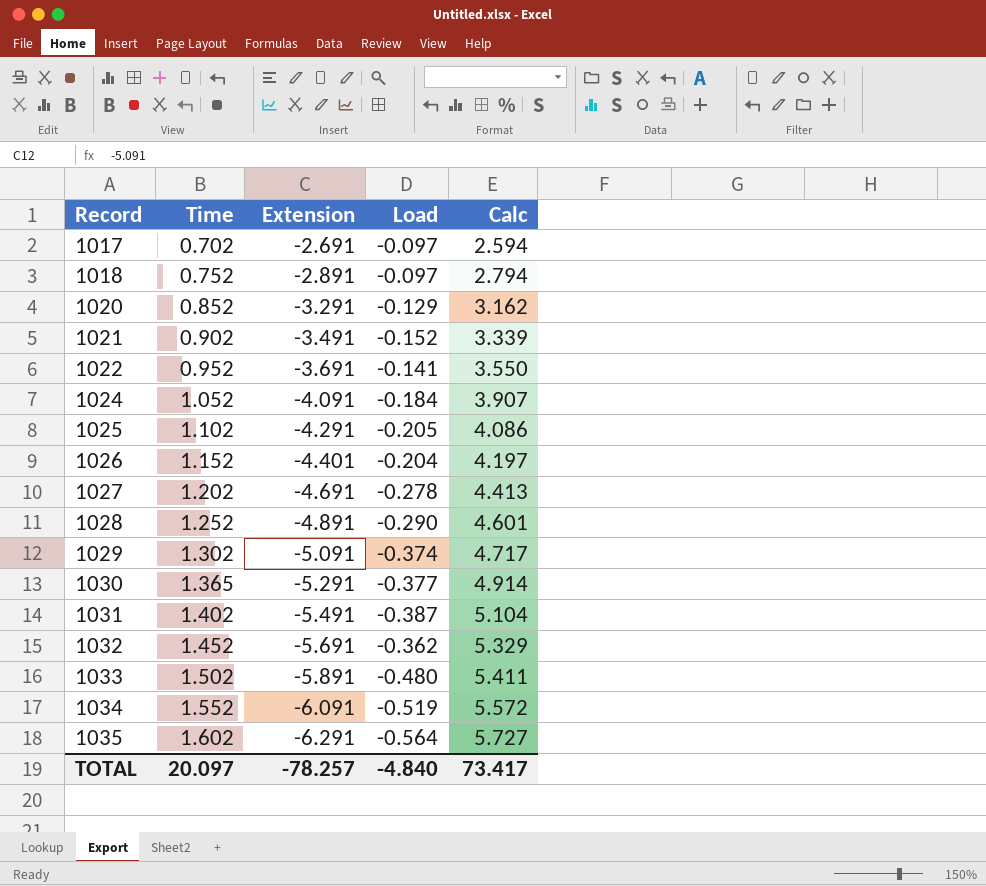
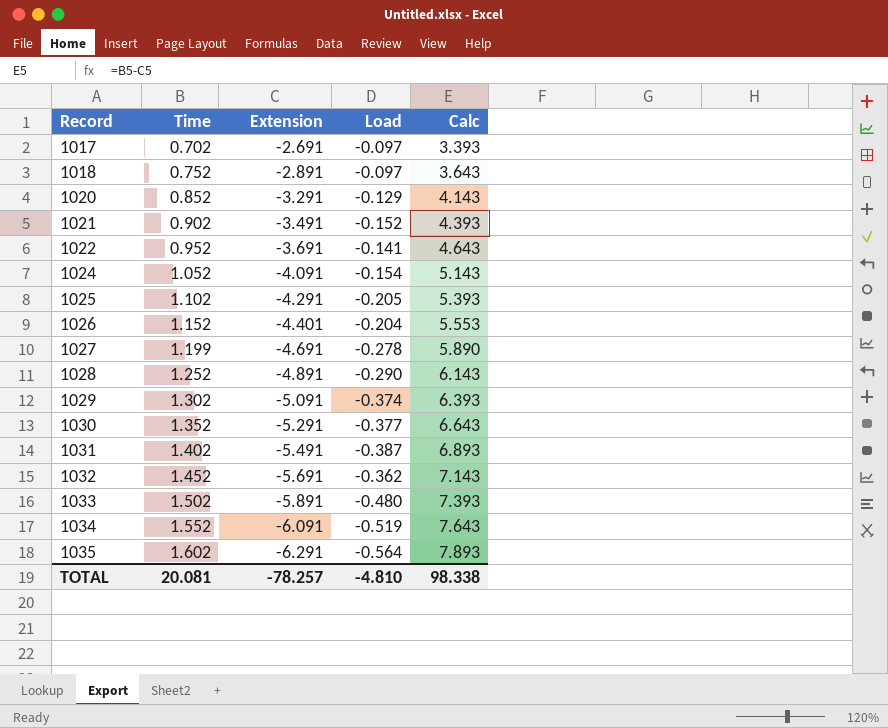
column Calc | formula: [Load] - [Extension] -> [Time] - [Extension]
1024 | Load: -0.184 -> -0.154
1027 | Time: 1.202 -> 1.199
1030 | Time: 1.365 -> 1.352
TOTAL | Time: 20.097 -> 20.081
TOTAL | Load: -4.840 -> -4.810
TOTAL | Calc: 73.417 -> 98.338

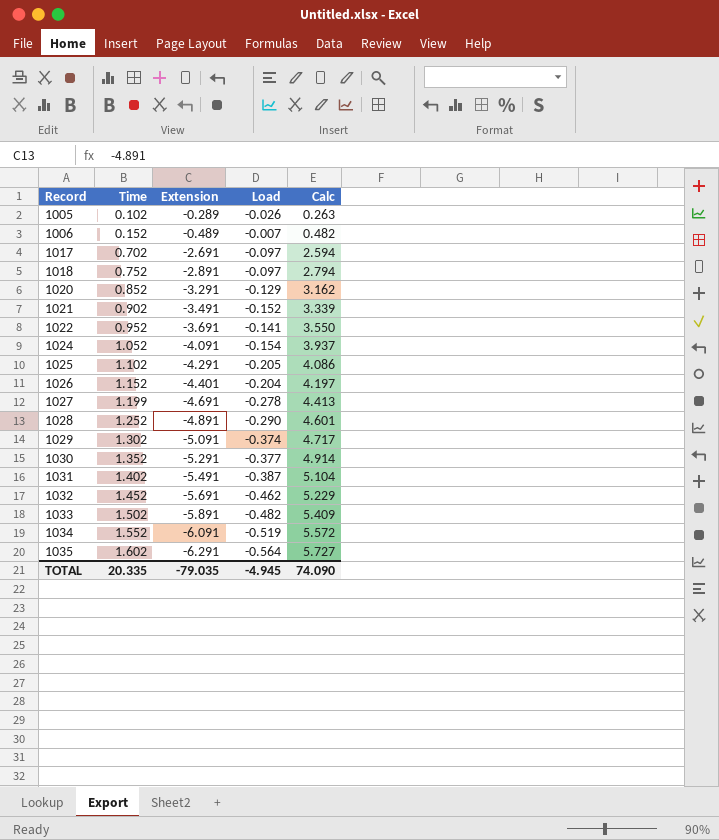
column Calc | formula: [Time] - [Extension] -> [Load] - [Extension]
row 1005: none -> 0.102 | -0.289 | -0.026 | 0.263
row 1006: none -> 0.152 | -0.489 | -0.007 | 0.482
1032 | Load: -0.362 -> -0.462
1033 | Load: -0.480 -> -0.482
TOTAL | Time: 20.081 -> 20.335
TOTAL | Extension: -78.257 -> -79.035
TOTAL | Load: -4.810 -> -4.945
TOTAL | Calc: 98.338 -> 74.090

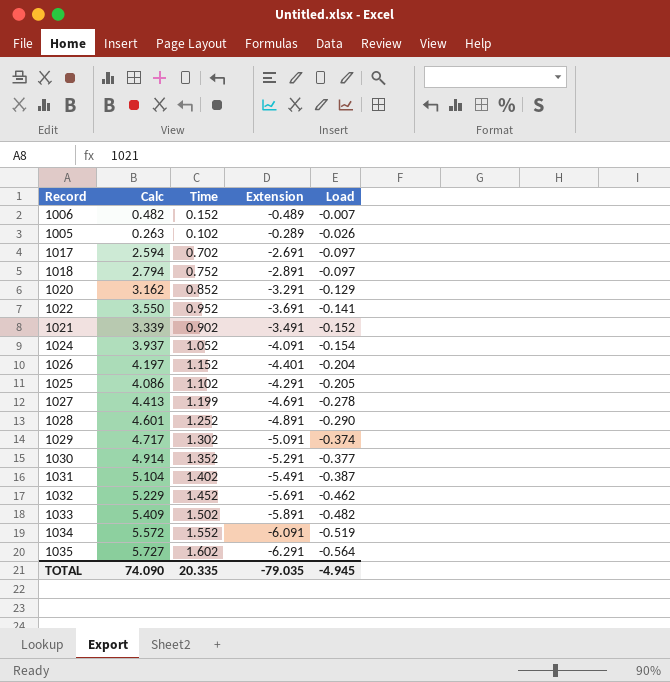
row order: Record ascending -> Load descending
column Calc | position: 5 -> 2

